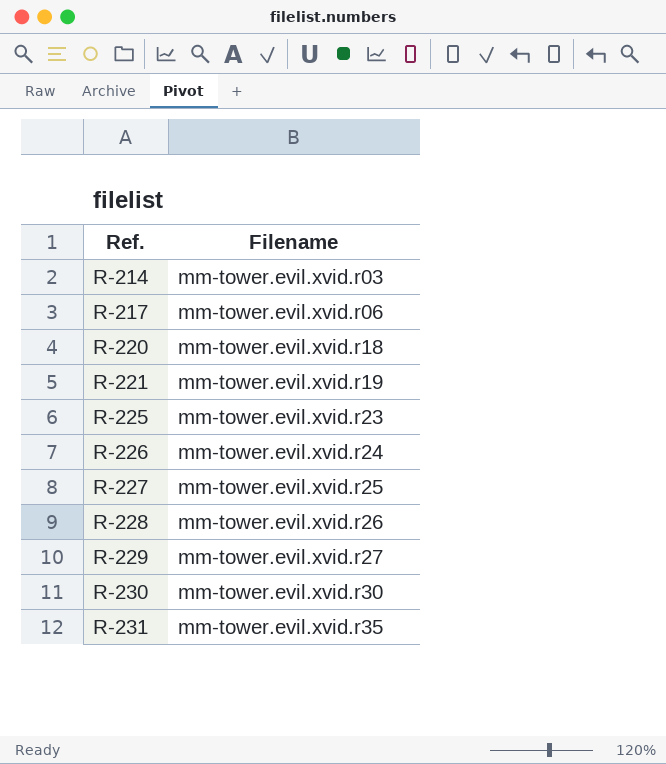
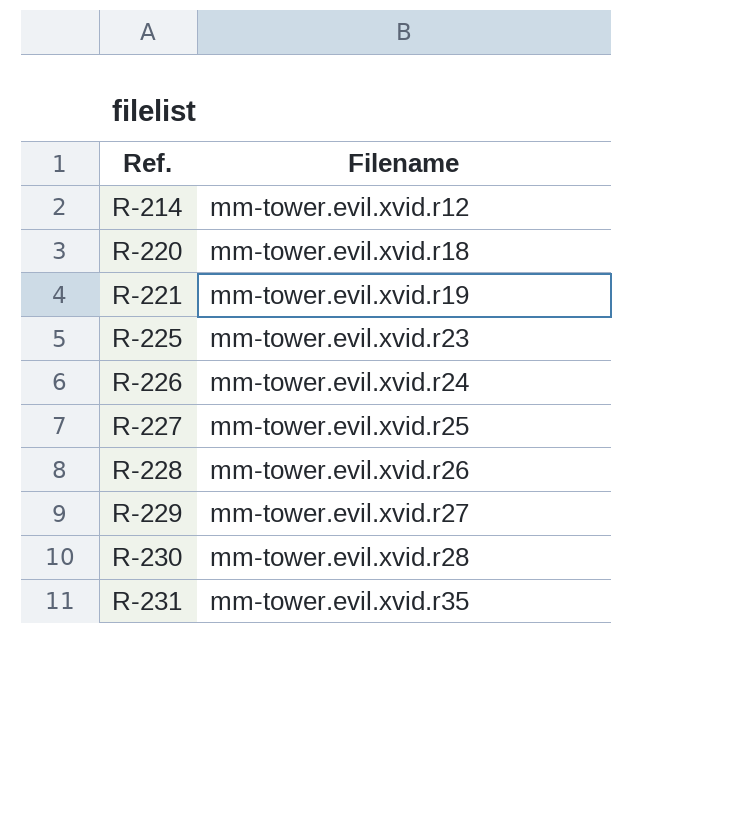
row R-217: mm-tower.evil.xvid.r06 -> none
R-214 | Filename: mm-tower.evil.xvid.r03 -> mm-tower.evil.xvid.r12
R-230 | Filename: mm-tower.evil.xvid.r30 -> mm-tower.evil.xvid.r28

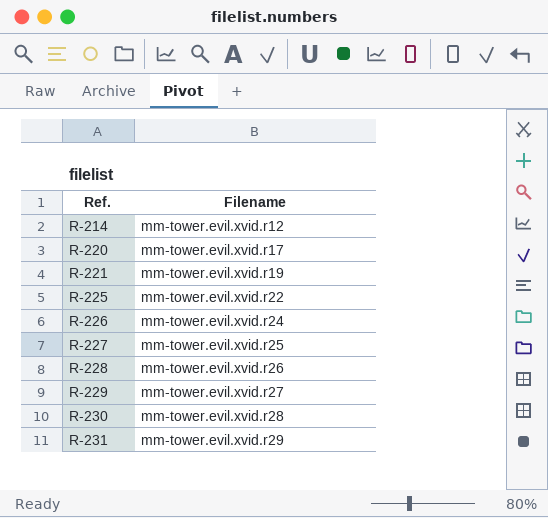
R-220 | Filename: mm-tower.evil.xvid.r18 -> mm-tower.evil.xvid.r17
R-225 | Filename: mm-tower.evil.xvid.r23 -> mm-tower.evil.xvid.r22
R-231 | Filename: mm-tower.evil.xvid.r35 -> mm-tower.evil.xvid.r29

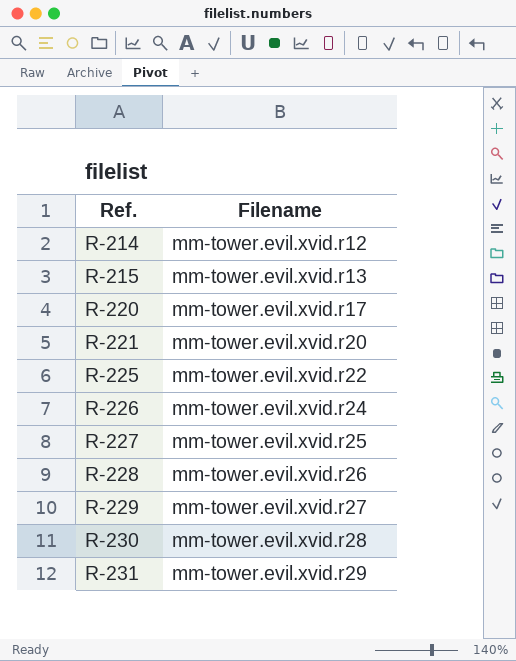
row R-215: none -> mm-tower.evil.xvid.r13
R-221 | Filename: mm-tower.evil.xvid.r19 -> mm-tower.evil.xvid.r20

